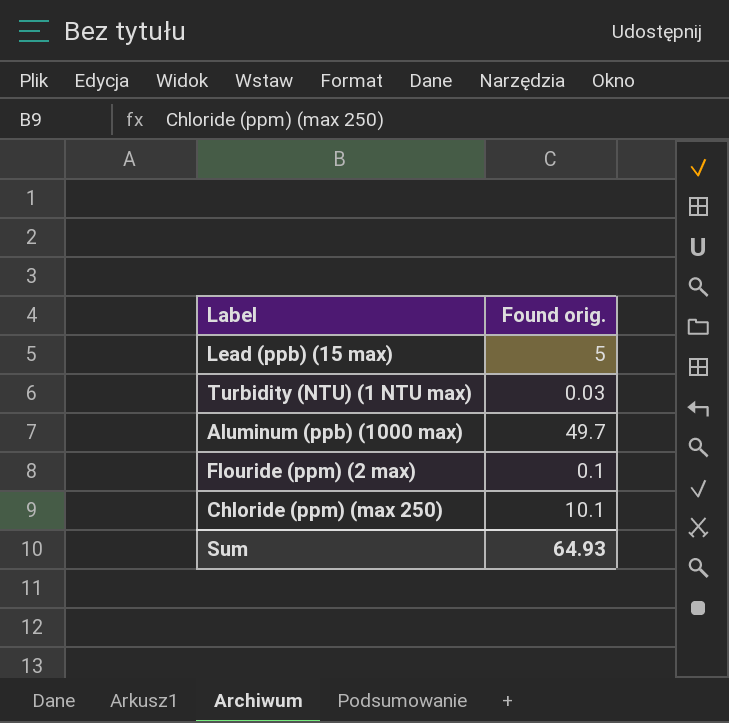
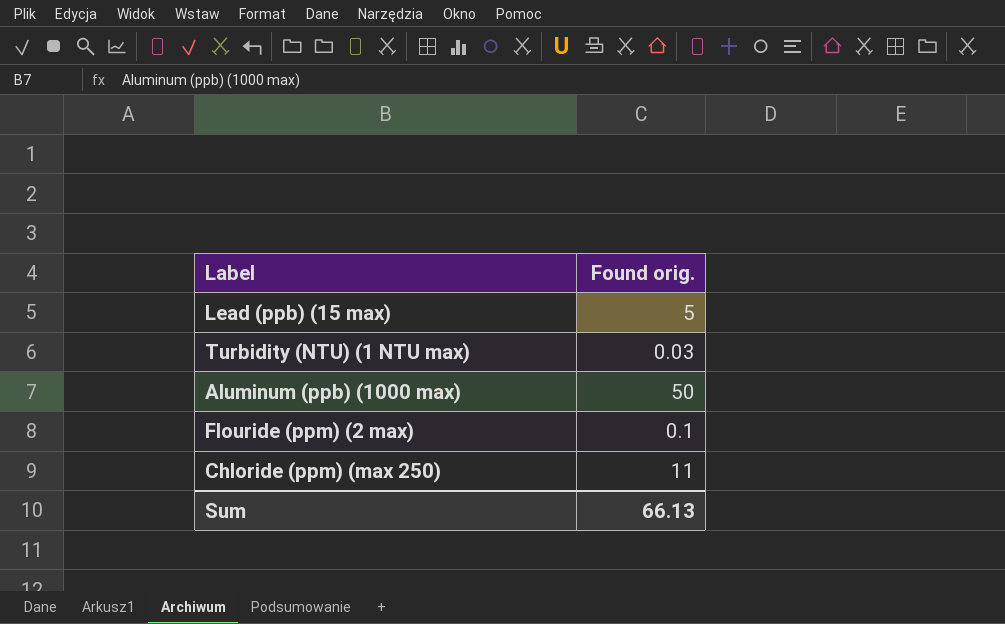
Aluminum (ppb) (1000 max) | Found orig.: 49.7 -> 50
Chloride (ppm) (max 250) | Found orig.: 10.1 -> 11
Sum | Found orig.: 64.93 -> 66.13

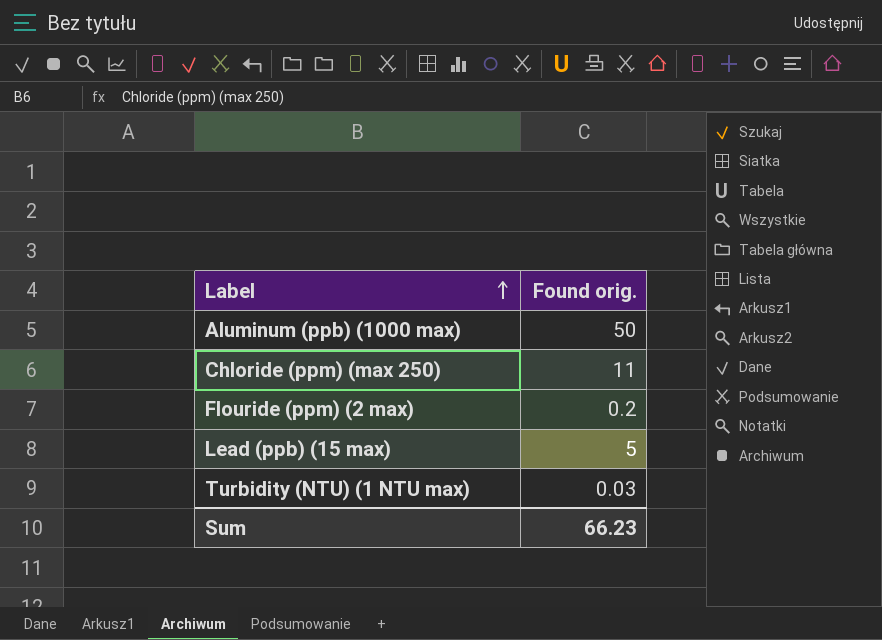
row order: none -> Label ascending
Flouride (ppm) (2 max) | Found orig.: 0.1 -> 0.2
Sum | Found orig.: 66.13 -> 66.23

